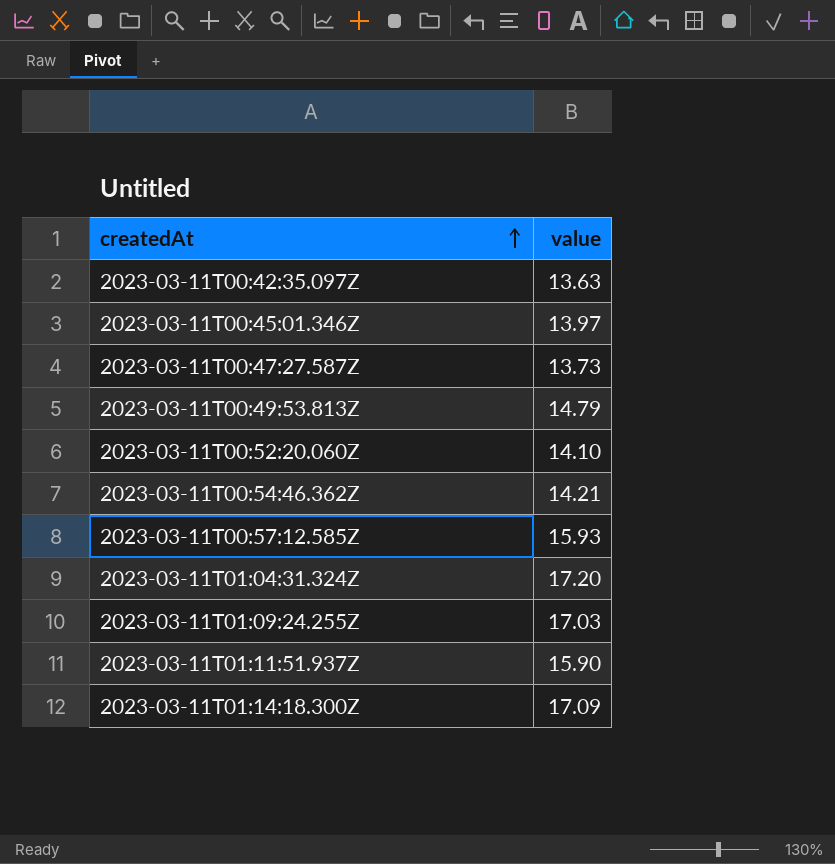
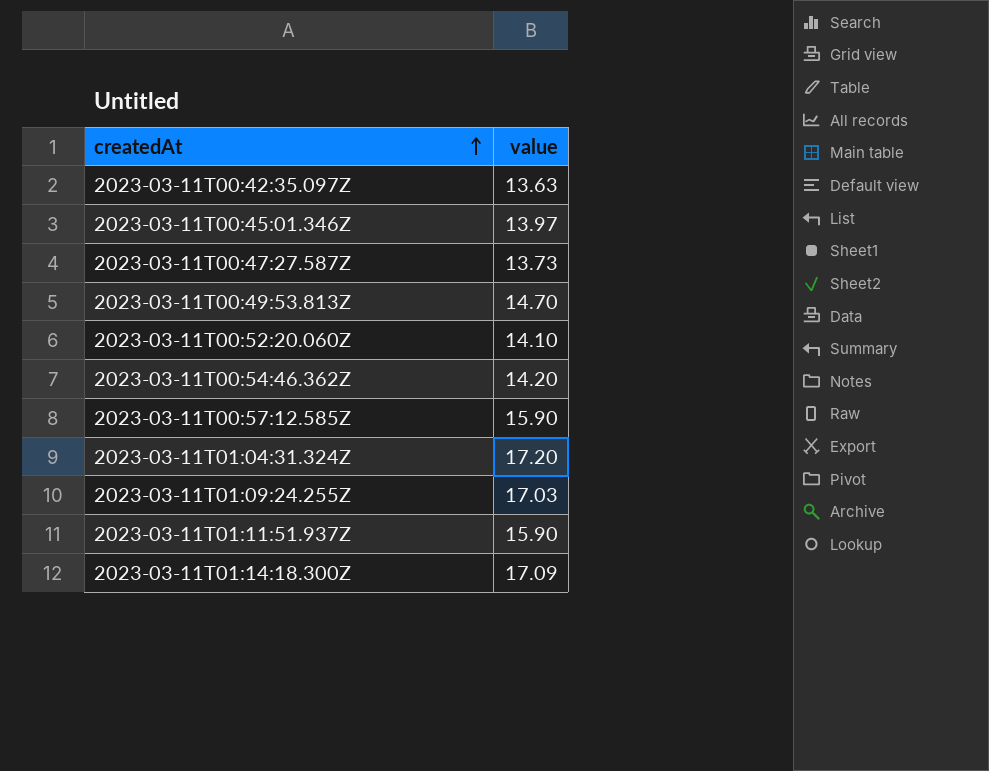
2023-03-11T00:49:53.813Z | value: 14.79 -> 14.70
2023-03-11T00:54:46.362Z | value: 14.21 -> 14.20
2023-03-11T00:57:12.585Z | value: 15.93 -> 15.90

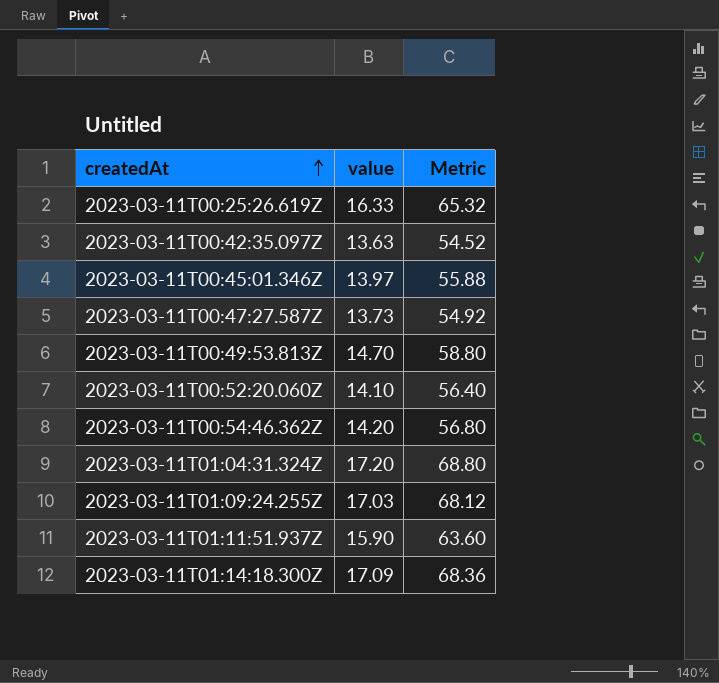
column Metric | formula: none -> [value] * 4
row 2023-03-11T00:57:12.585Z: 15.90 -> none
row 2023-03-11T00:25:26.619Z: none -> 16.33 | 65.32

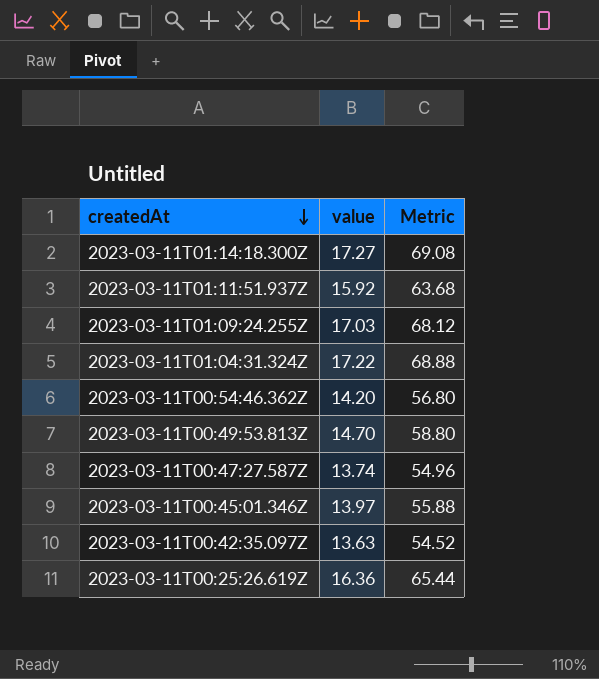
row order: createdAt ascending -> createdAt descending
row 2023-03-11T00:52:20.060Z: 14.10 | 56.40 -> none
2023-03-11T01:14:18.300Z | value: 17.09 -> 17.27
2023-03-11T01:14:18.300Z | Metric: 68.36 -> 69.08
2023-03-11T01:11:51.937Z | value: 15.90 -> 15.92
2023-03-11T01:11:51.937Z | Metric: 63.60 -> 63.68
2023-03-11T01:04:31.324Z | value: 17.20 -> 17.22
2023-03-11T01:04:31.324Z | Metric: 68.80 -> 68.88
2023-03-11T00:47:27.587Z | value: 13.73 -> 13.74
2023-03-11T00:47:27.587Z | Metric: 54.92 -> 54.96
2023-03-11T00:25:26.619Z | value: 16.33 -> 16.36
2023-03-11T00:25:26.619Z | Metric: 65.32 -> 65.44

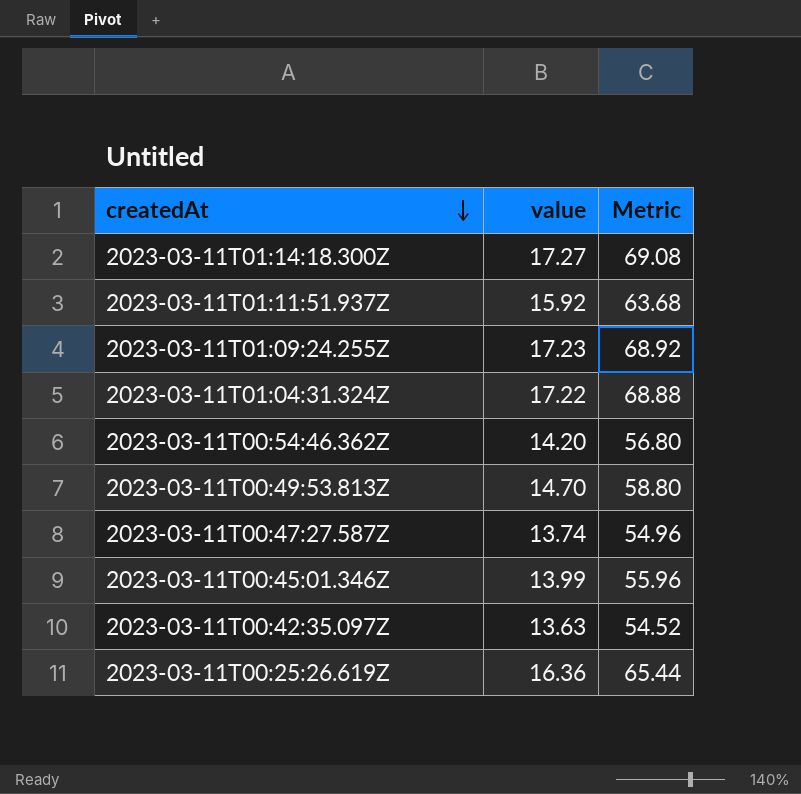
2023-03-11T01:09:24.255Z | value: 17.03 -> 17.23
2023-03-11T01:09:24.255Z | Metric: 68.12 -> 68.92
2023-03-11T00:45:01.346Z | value: 13.97 -> 13.99
2023-03-11T00:45:01.346Z | Metric: 55.88 -> 55.96

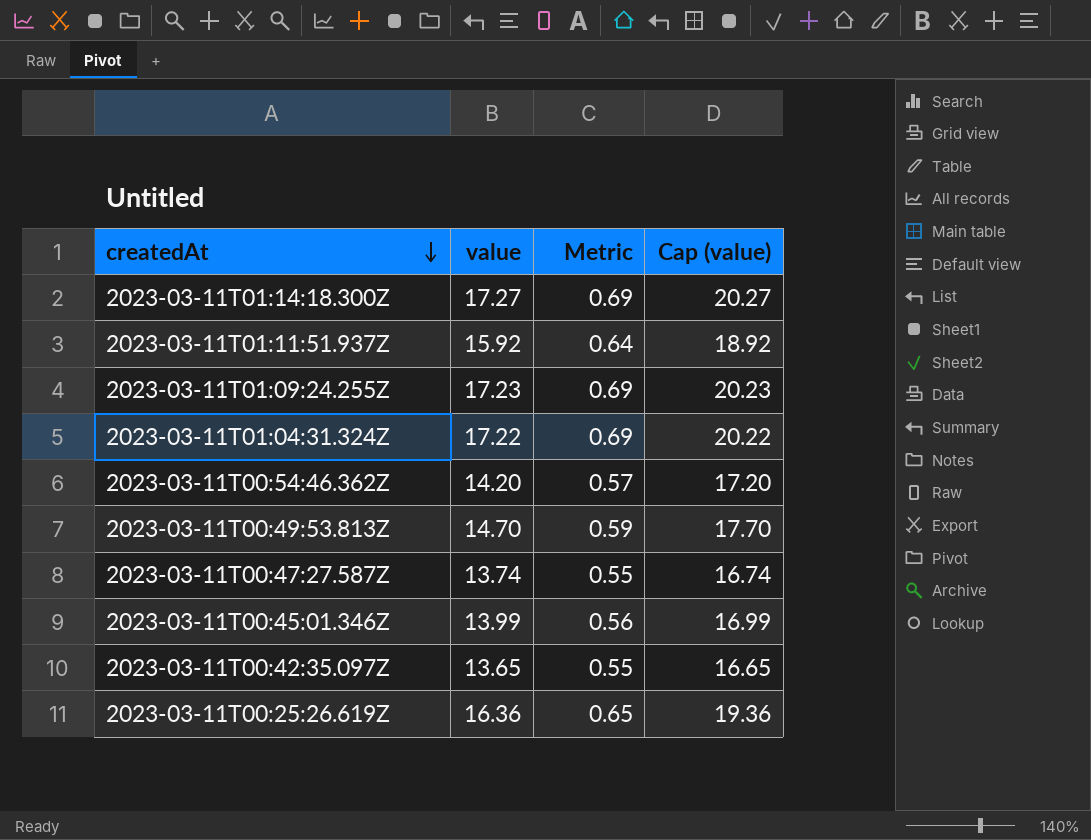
column Metric | formula: [value] * 4 -> [value] * 0.04
column Cap (value) | formula: none -> [value] + 3
2023-03-11T00:42:35.097Z | value: 13.63 -> 13.65

